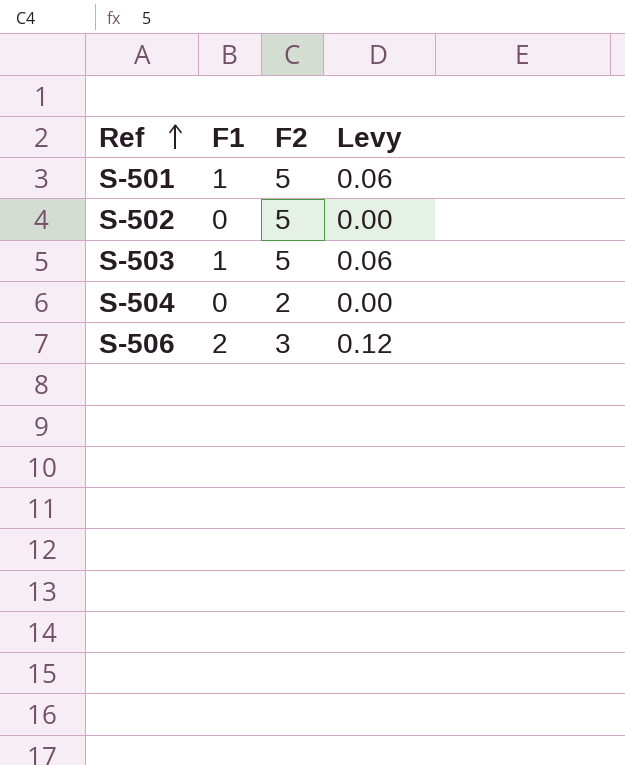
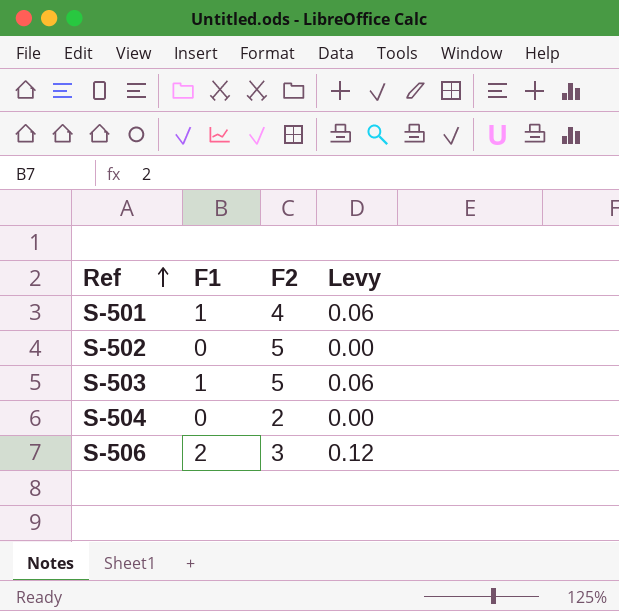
S-501 | F2: 5 -> 4

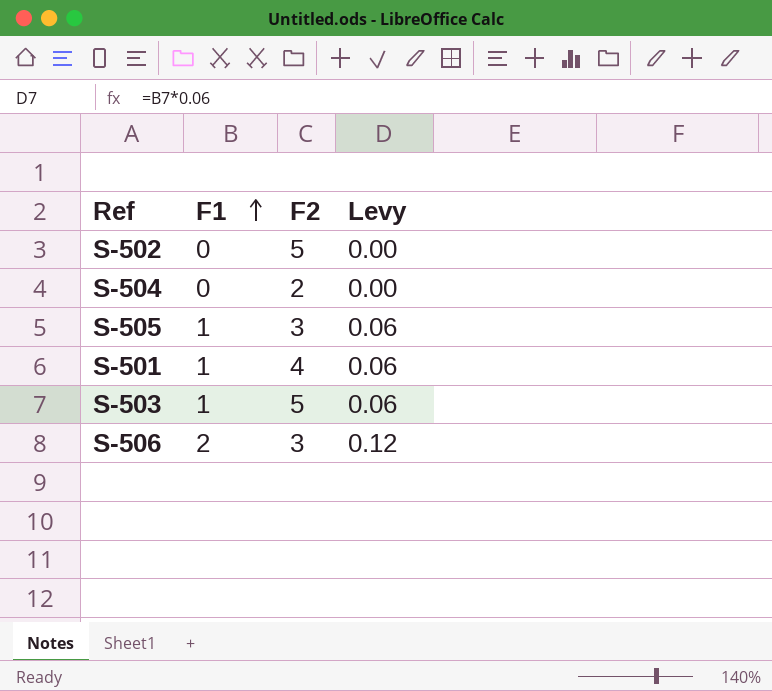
row order: Ref ascending -> F1 ascending
row S-505: none -> 1 | 3 | 0.06

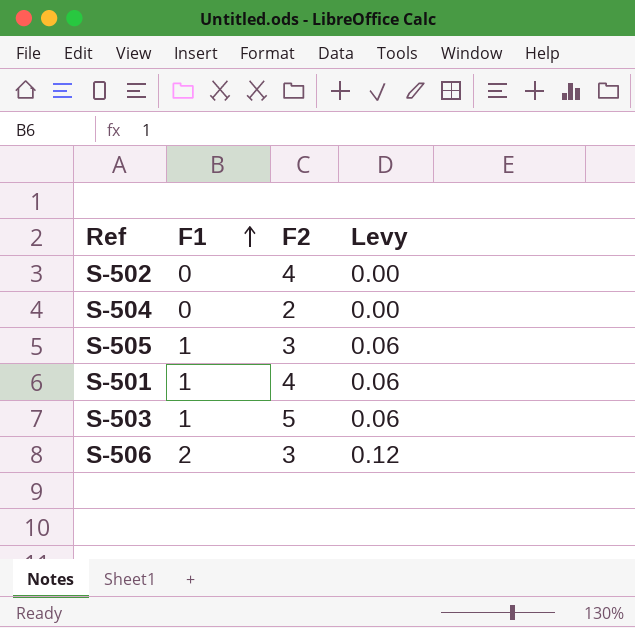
S-502 | F2: 5 -> 4

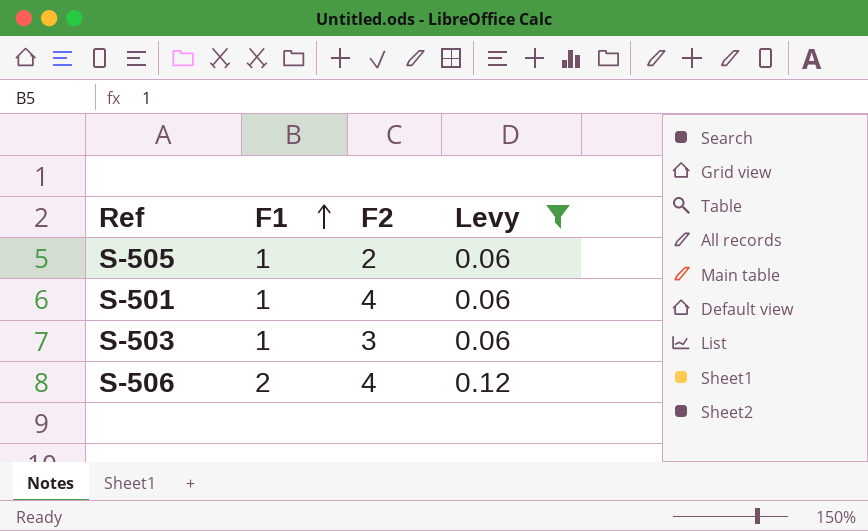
filter: none -> Levy != 0.00
S-505 | F2: 3 -> 2
S-503 | F2: 5 -> 3
S-506 | F2: 3 -> 4

